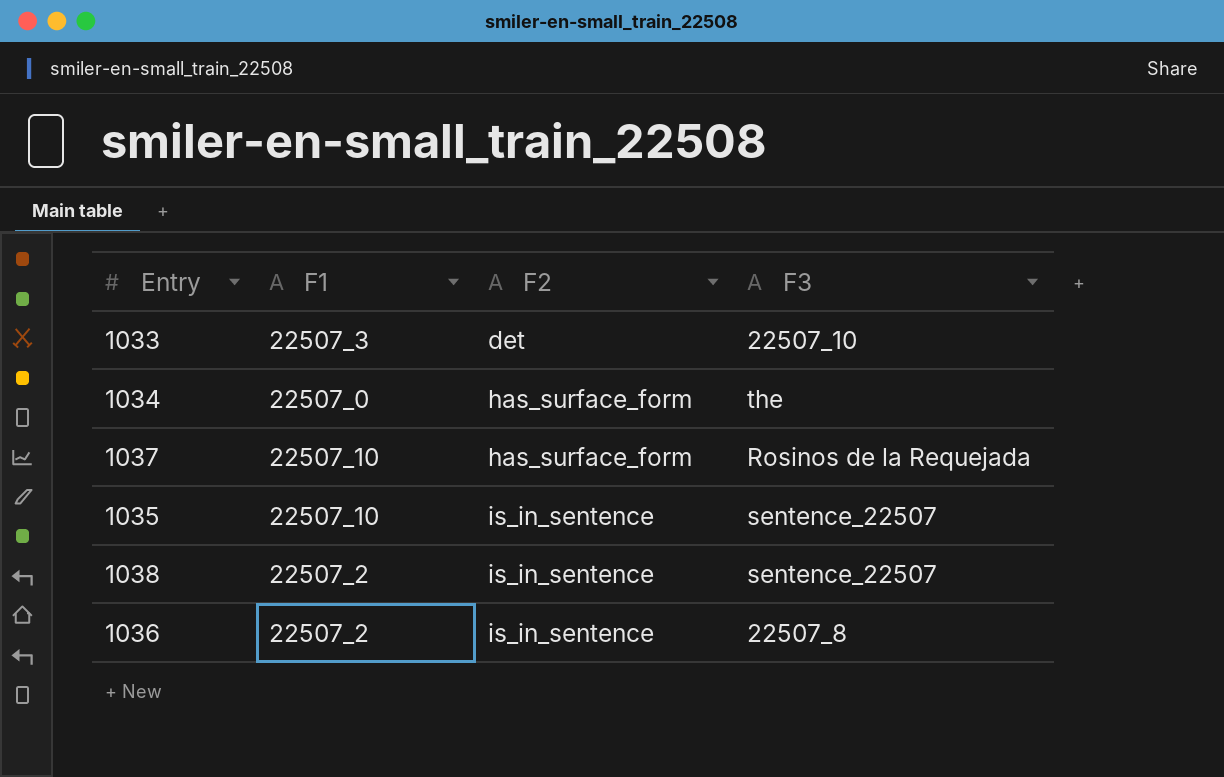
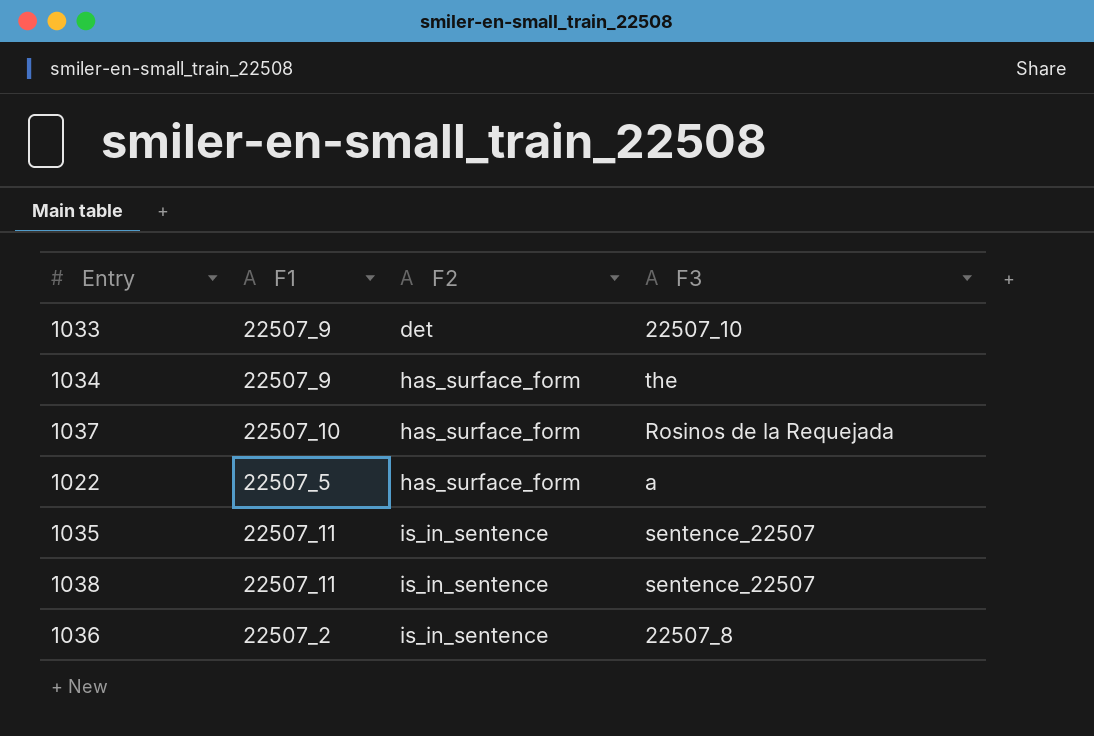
1033 | F1: 22507_3 -> 22507_9
1034 | F1: 22507_0 -> 22507_9
row 1022: none -> 22507_5 | has_surface_form | a
1035 | F1: 22507_10 -> 22507_11
1038 | F1: 22507_2 -> 22507_11

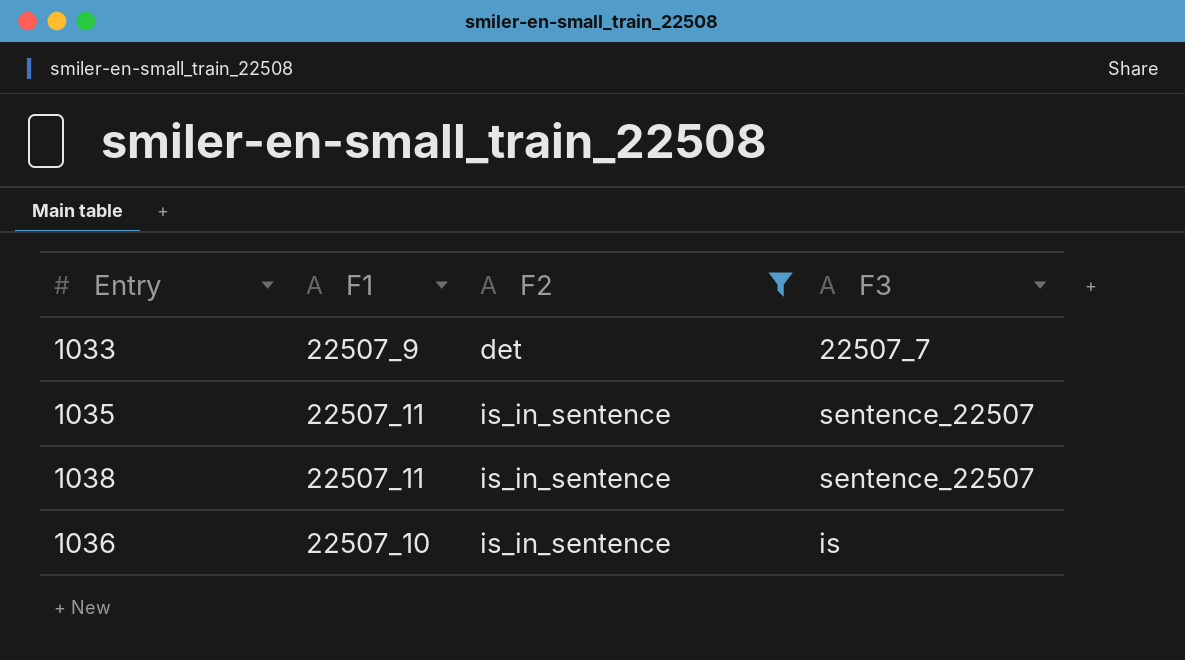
filter: none -> F2 != has_surface_form
1033 | F3: 22507_10 -> 22507_7
1036 | F1: 22507_2 -> 22507_10
1036 | F3: 22507_8 -> is

